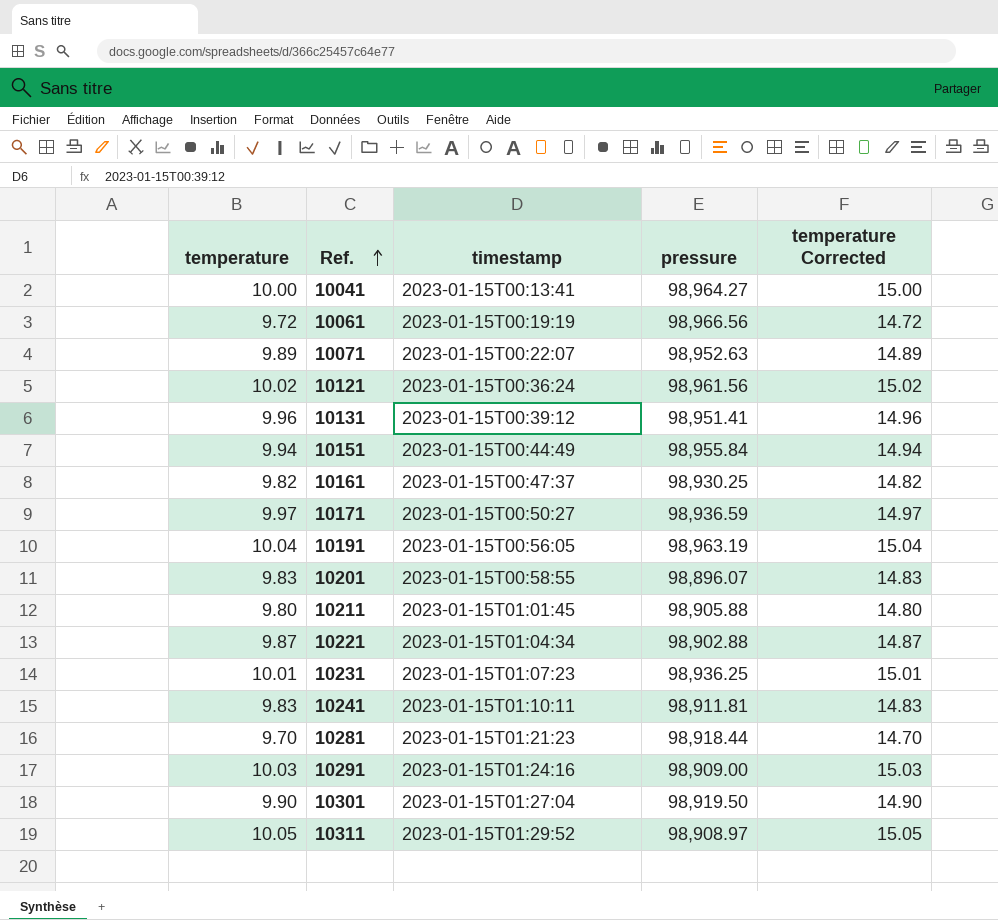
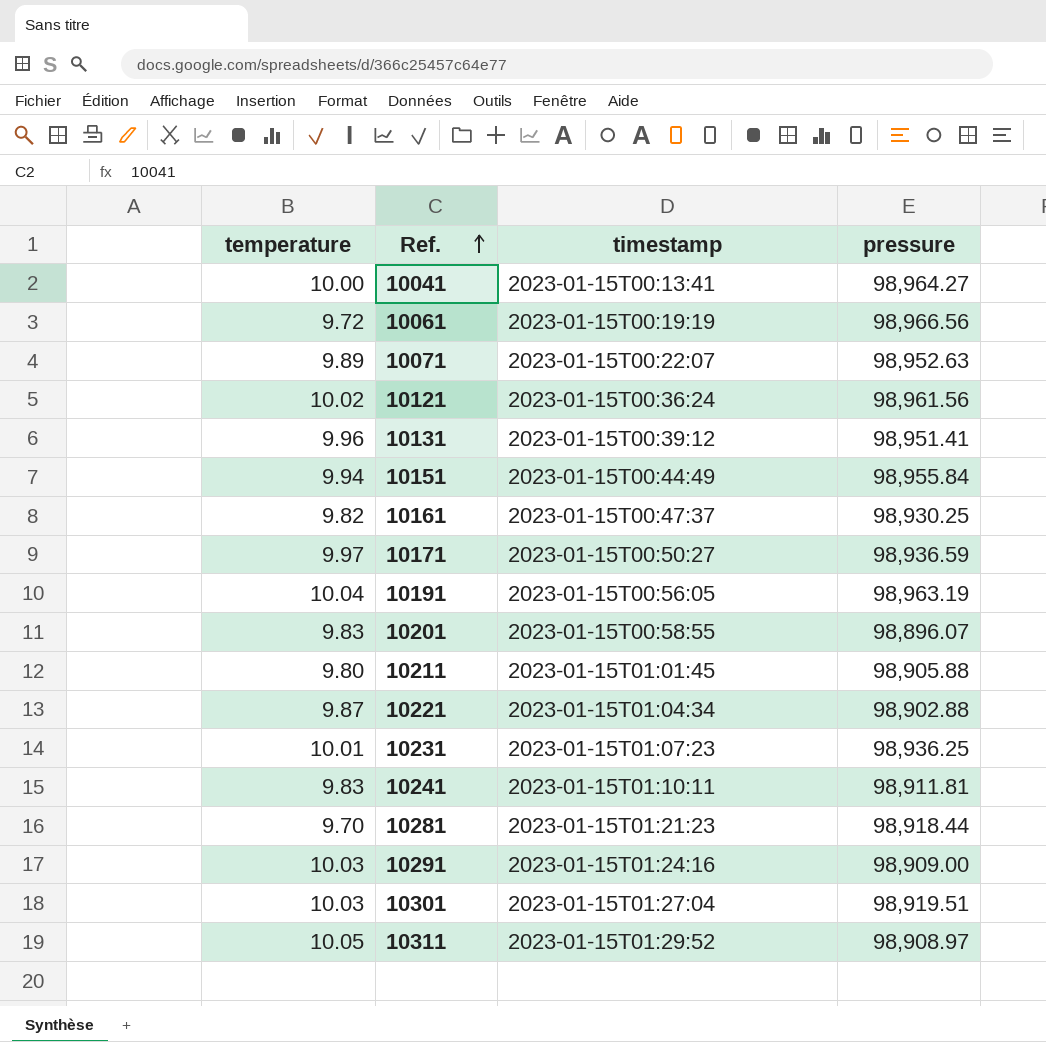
column temperature Corrected | formula: [temperature] + 5 -> none
10301 | temperature: 9.90 -> 10.03
10301 | pressure: 98,919.50 -> 98,919.51

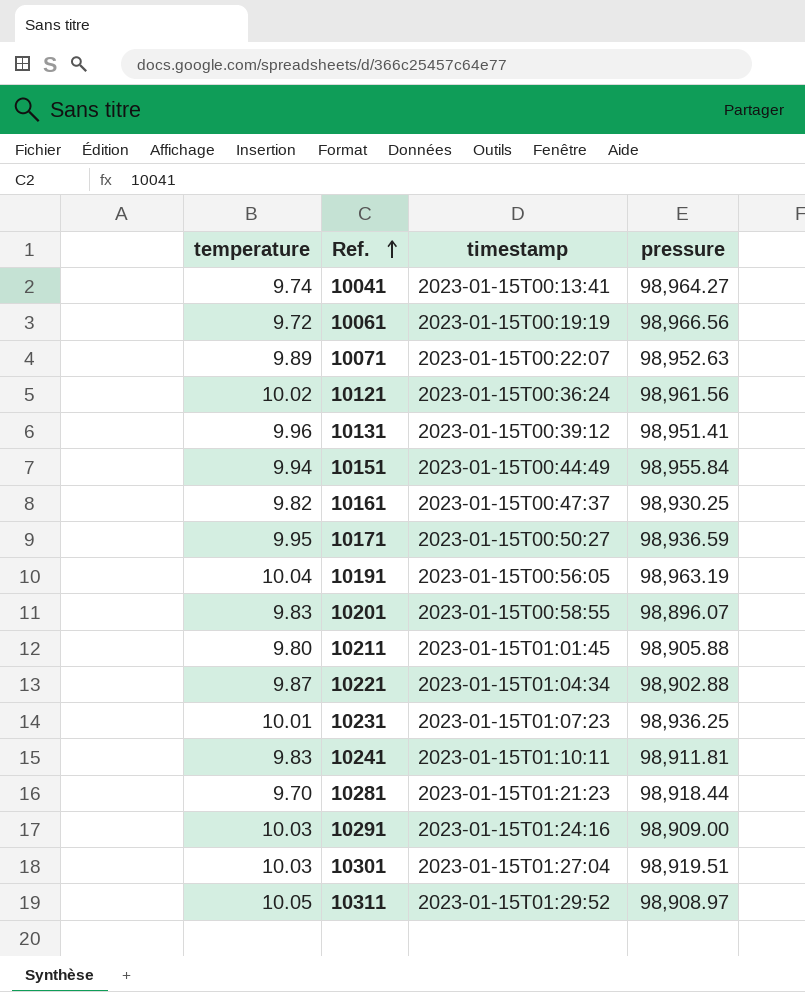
10041 | temperature: 10.00 -> 9.74
10171 | temperature: 9.97 -> 9.95

